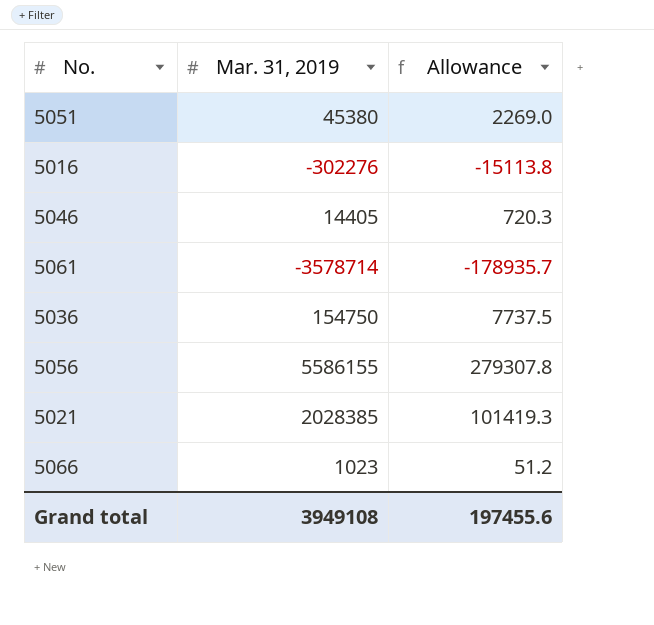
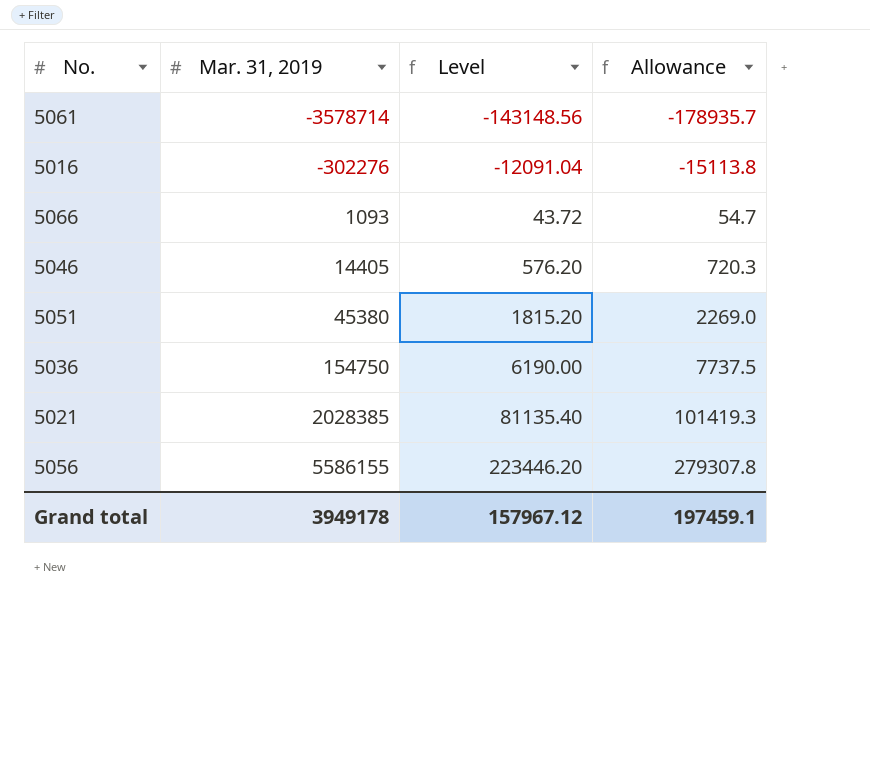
row order: none -> Mar. 31, 2019 ascending
column Level | formula: none -> [Mar. 31, 2019] * 0.04
5066 | Mar. 31, 2019: 1023 -> 1093
5066 | Allowance: 51.2 -> 54.7
Grand total | Mar. 31, 2019: 3949108 -> 3949178
Grand total | Allowance: 197455.6 -> 197459.1

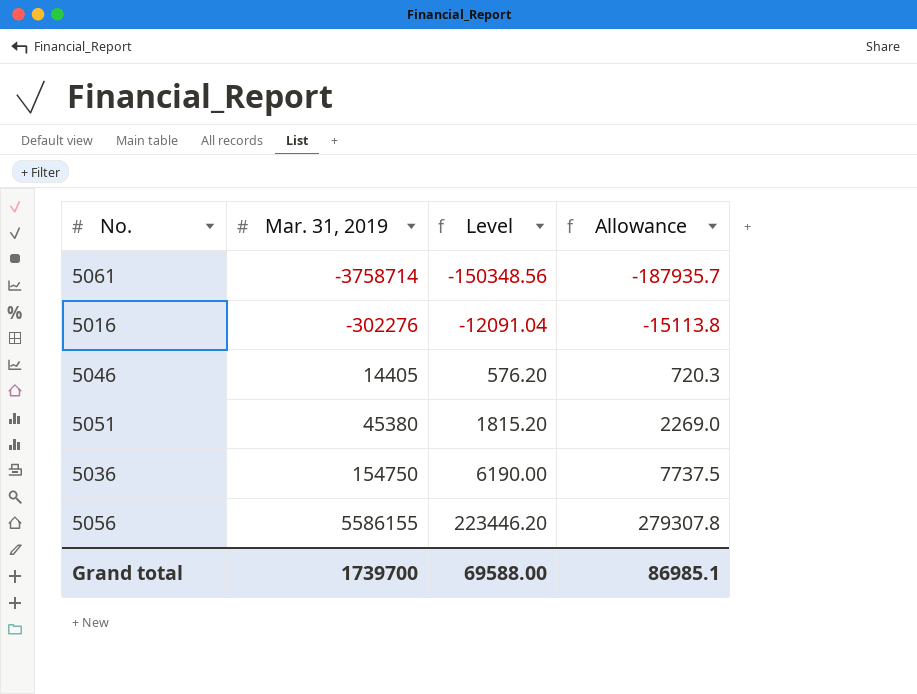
row 5066: 1093 | 43.72 | 54.7 -> none
row 5021: 2028385 | 81135.40 | 101419.3 -> none
5061 | Mar. 31, 2019: -3578714 -> -3758714
5061 | Level: -143148.56 -> -150348.56
5061 | Allowance: -178935.7 -> -187935.7
Grand total | Mar. 31, 2019: 3949178 -> 1739700
Grand total | Level: 157967.12 -> 69588.00
Grand total | Allowance: 197459.1 -> 86985.1

